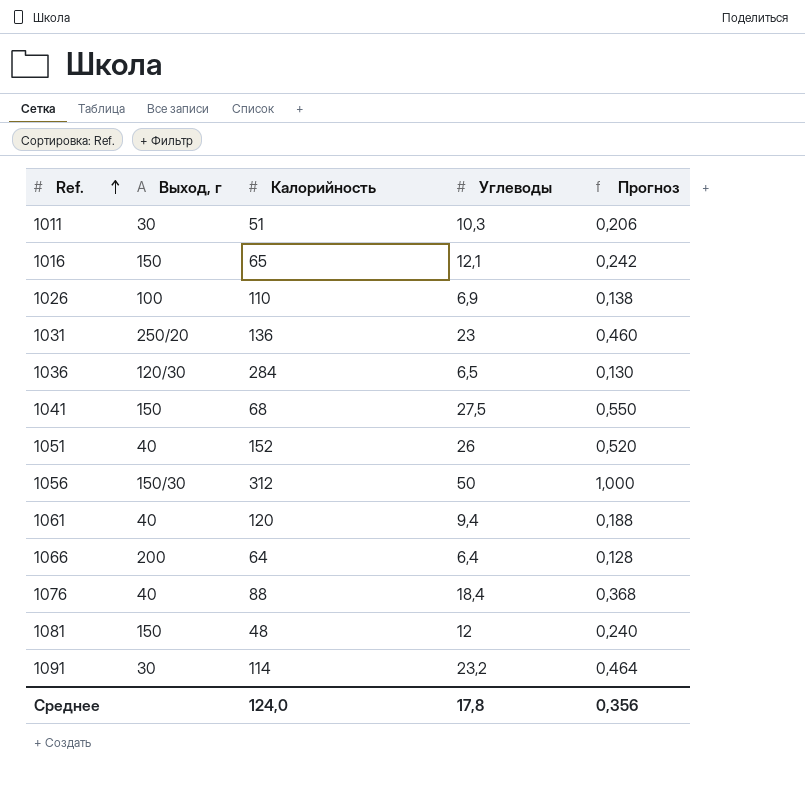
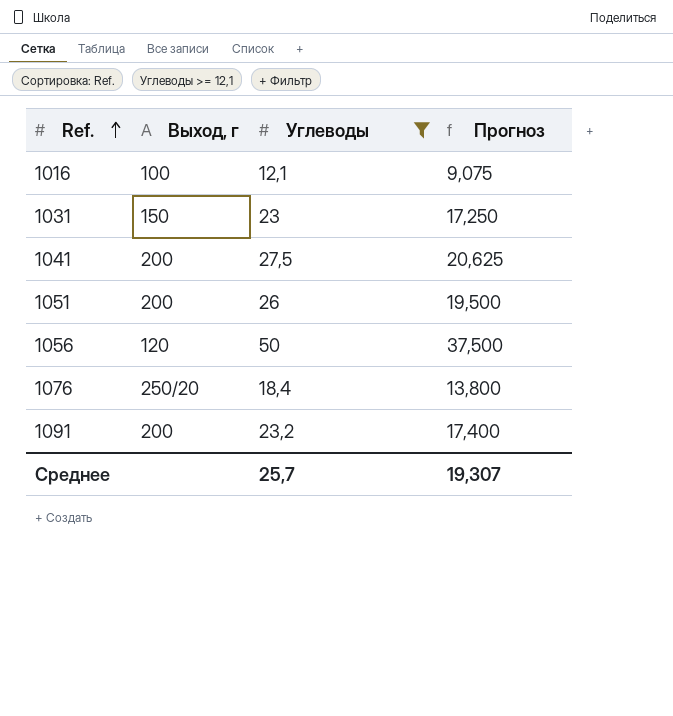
filter: none -> Углеводы >= 12,1
column Калорийность | position: 3 -> none
column Прогноз | formula: [Углеводы] * 0,02 -> [Углеводы] * 0,75
1016 | Выход, г: 150 -> 100
1031 | Выход, г: 250/20 -> 150
1041 | Выход, г: 150 -> 200
1051 | Выход, г: 40 -> 200
1056 | Выход, г: 150/30 -> 120
1076 | Выход, г: 40 -> 250/20
1091 | Выход, г: 30 -> 200
Среднее | Углеводы: 17,8 -> 25,7
Среднее | Прогноз: 0,356 -> 19,307

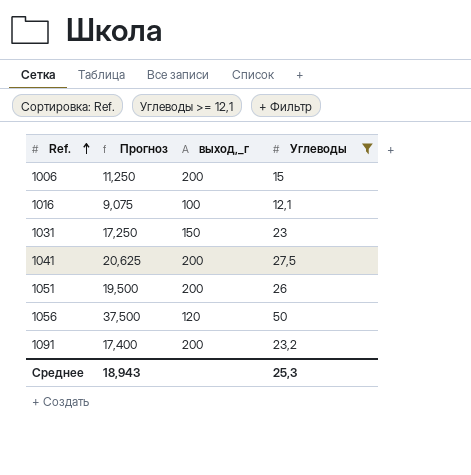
column Прогноз | position: 4 -> 2
column name: Выход, г -> выход,_г
row 1076: 250/20 | 18,4 | 13,800 -> none
row 1006: none -> 11,250 | 200 | 15
Среднее | Прогноз: 19,307 -> 18,943
Среднее | Углеводы: 25,7 -> 25,3

